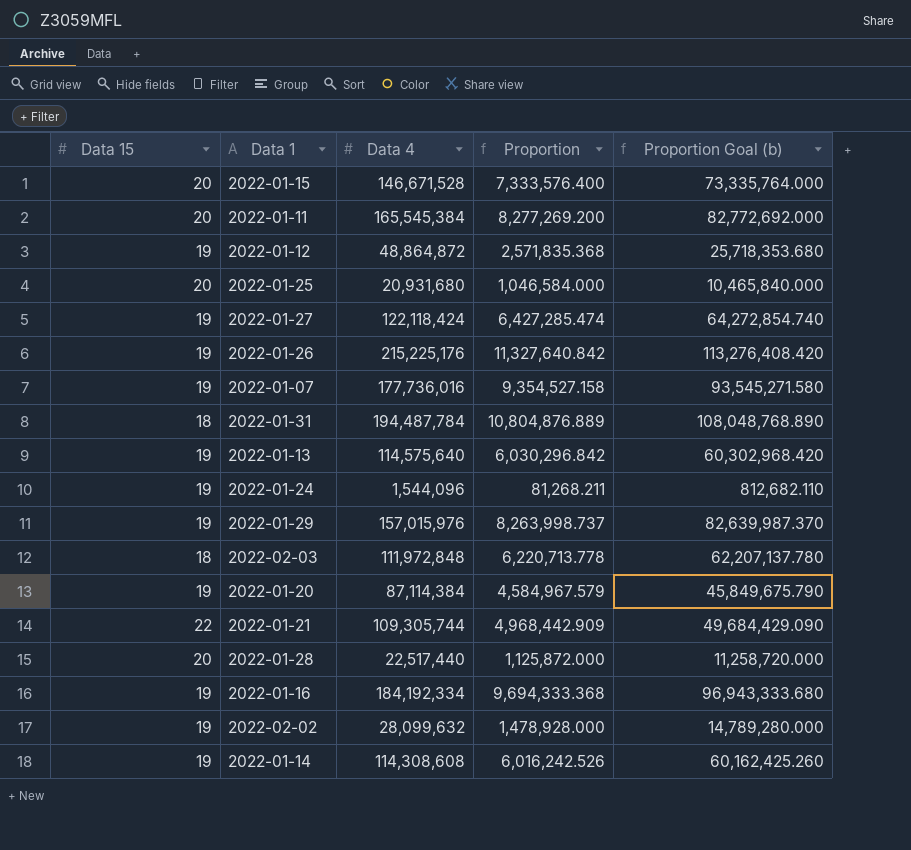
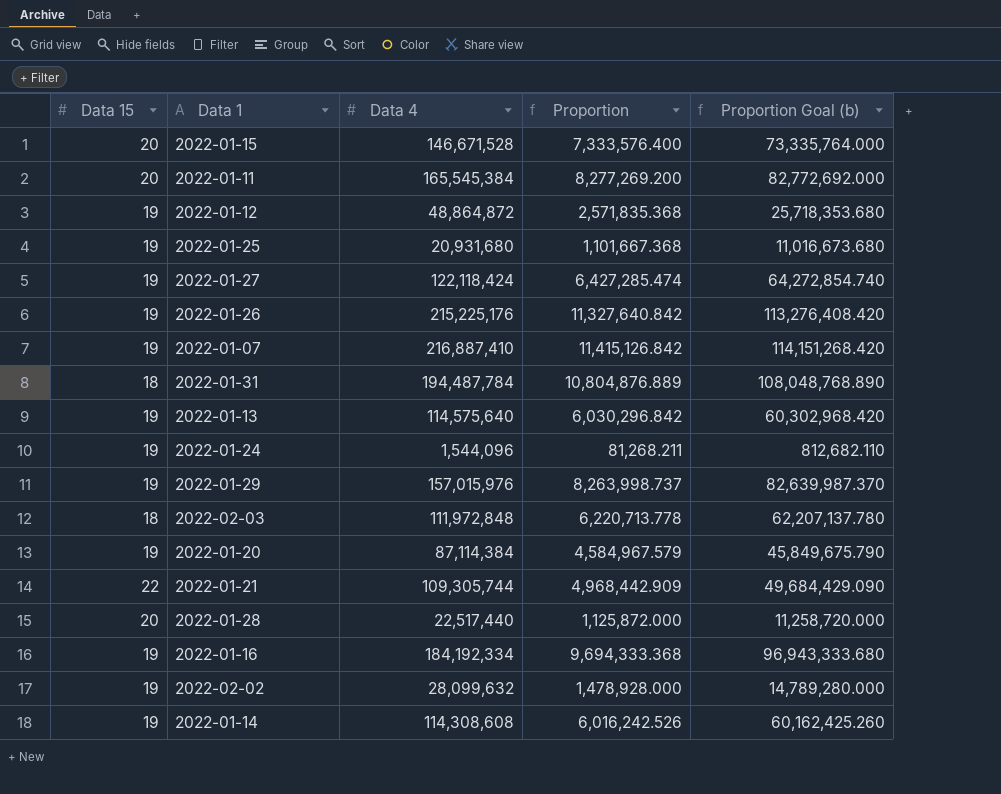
2022-01-25 | Data 15: 20 -> 19
2022-01-25 | Proportion: 1,046,584.000 -> 1,101,667.368
2022-01-25 | Proportion Goal (b): 10,465,840.000 -> 11,016,673.680
2022-01-07 | Data 4: 177,736,016 -> 216,887,410
2022-01-07 | Proportion: 9,354,527.158 -> 11,415,126.842
2022-01-07 | Proportion Goal (b): 93,545,271.580 -> 114,151,268.420

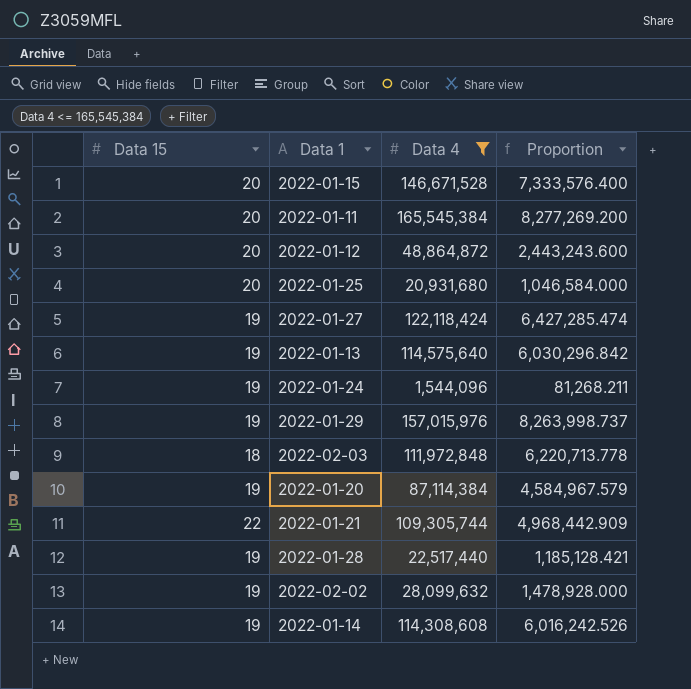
filter: none -> Data 4 <= 165,545,384
column Proportion Goal (b) | formula: [Proportion] * 10 -> none
2022-01-12 | Data 15: 19 -> 20
2022-01-12 | Proportion: 2,571,835.368 -> 2,443,243.600
2022-01-25 | Data 15: 19 -> 20
2022-01-25 | Proportion: 1,101,667.368 -> 1,046,584.000
2022-01-28 | Data 15: 20 -> 19
2022-01-28 | Proportion: 1,125,872.000 -> 1,185,128.421

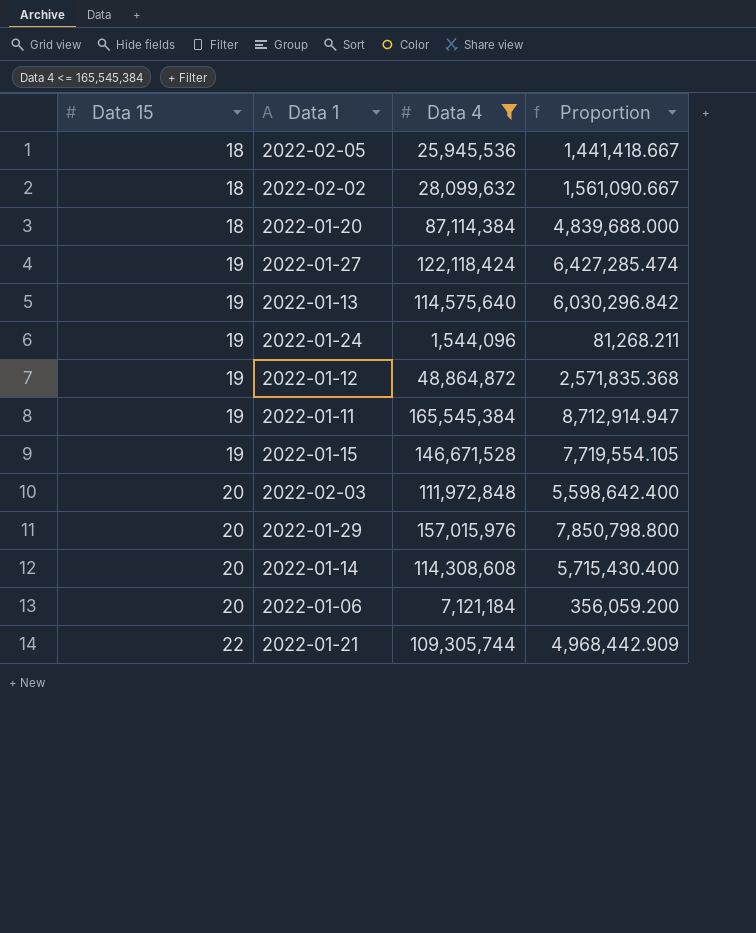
row order: none -> Data 15 ascending
row 2022-01-25: 20 | 20,931,680 | 1,046,584.000 -> none
row 2022-01-28: 19 | 22,517,440 | 1,185,128.421 -> none
row 2022-02-05: none -> 18 | 25,945,536 | 1,441,418.667
2022-02-02 | Data 15: 19 -> 18
2022-02-02 | Proportion: 1,478,928.000 -> 1,561,090.667
2022-01-20 | Data 15: 19 -> 18
2022-01-20 | Proportion: 4,584,967.579 -> 4,839,688.000
2022-01-12 | Data 15: 20 -> 19
2022-01-12 | Proportion: 2,443,243.600 -> 2,571,835.368
2022-01-11 | Data 15: 20 -> 19
2022-01-11 | Proportion: 8,277,269.200 -> 8,712,914.947
2022-01-15 | Data 15: 20 -> 19
2022-01-15 | Proportion: 7,333,576.400 -> 7,719,554.105
2022-02-03 | Data 15: 18 -> 20
2022-02-03 | Proportion: 6,220,713.778 -> 5,598,642.400
2022-01-29 | Data 15: 19 -> 20
2022-01-29 | Proportion: 8,263,998.737 -> 7,850,798.800
2022-01-14 | Data 15: 19 -> 20
2022-01-14 | Proportion: 6,016,242.526 -> 5,715,430.400
row 2022-01-06: none -> 20 | 7,121,184 | 356,059.200

